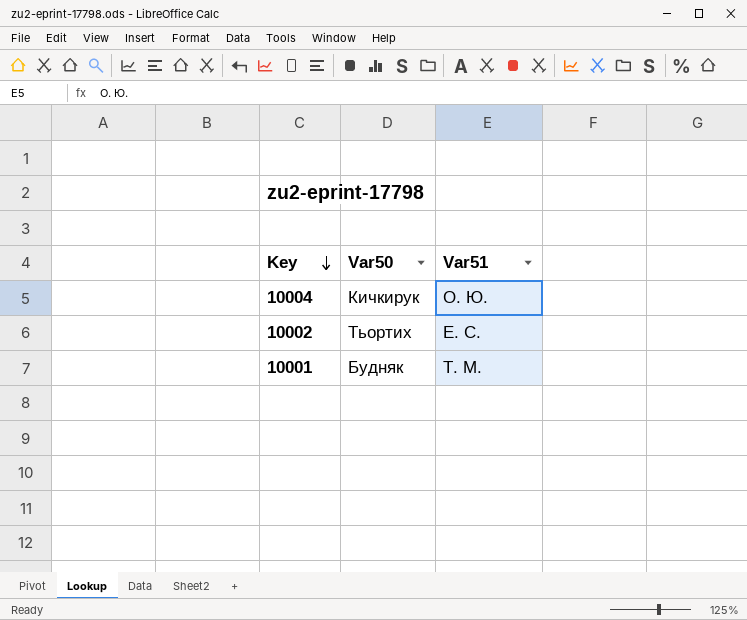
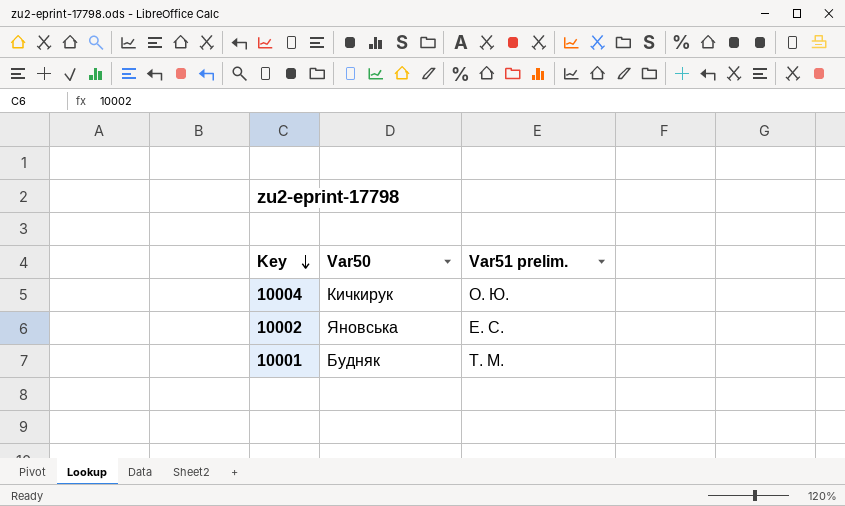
column name: Var51 -> Var51 prelim.
10002 | Var50: Тьортих -> Яновська

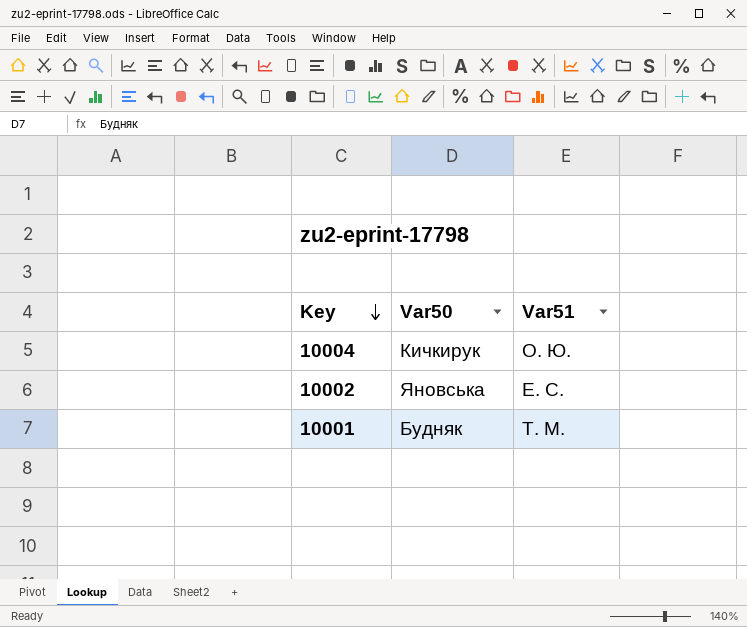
column name: Var51 prelim. -> Var51

